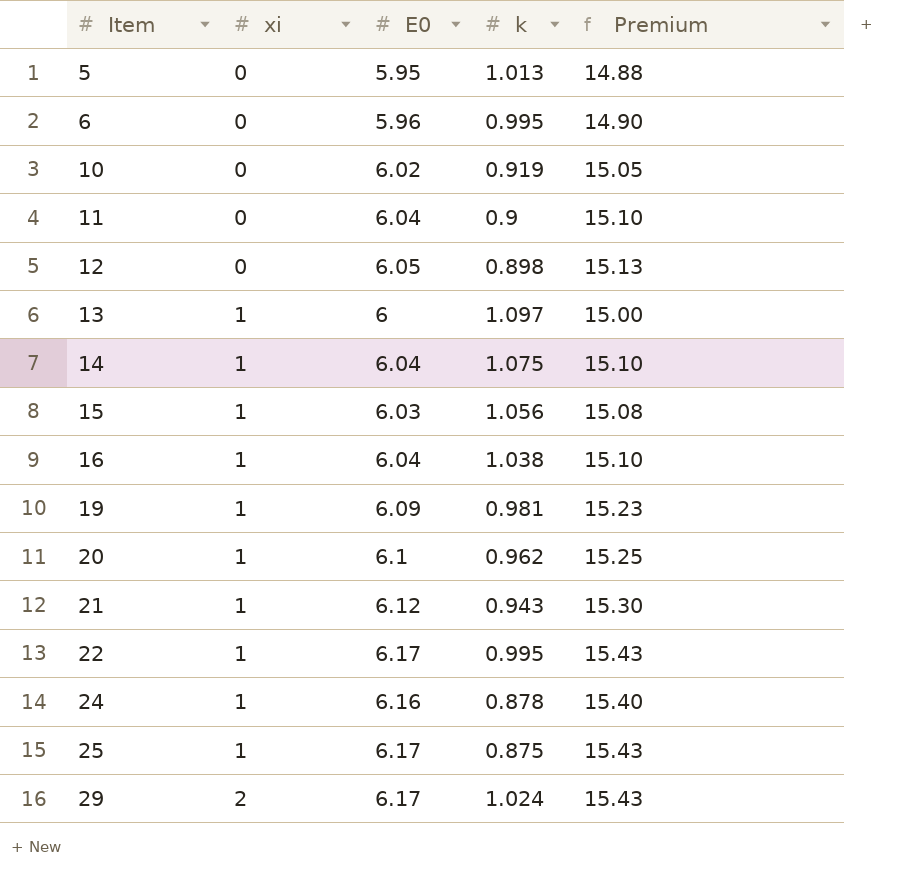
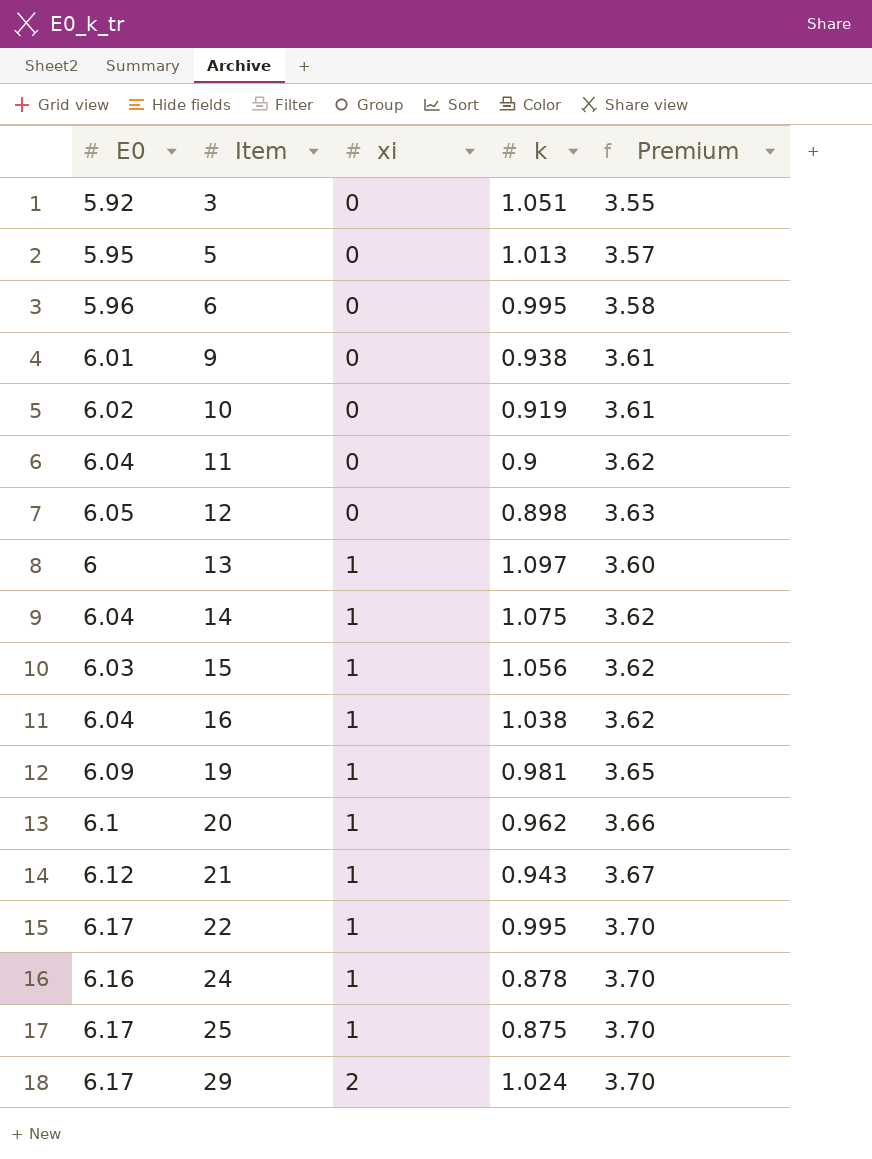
column E0 | position: 3 -> 1
column Premium | formula: [E0] * 2.5 -> [E0] * 0.6
row 3: none -> 5.92 | 0 | 1.051 | 3.55
row 9: none -> 6.01 | 0 | 0.938 | 3.61

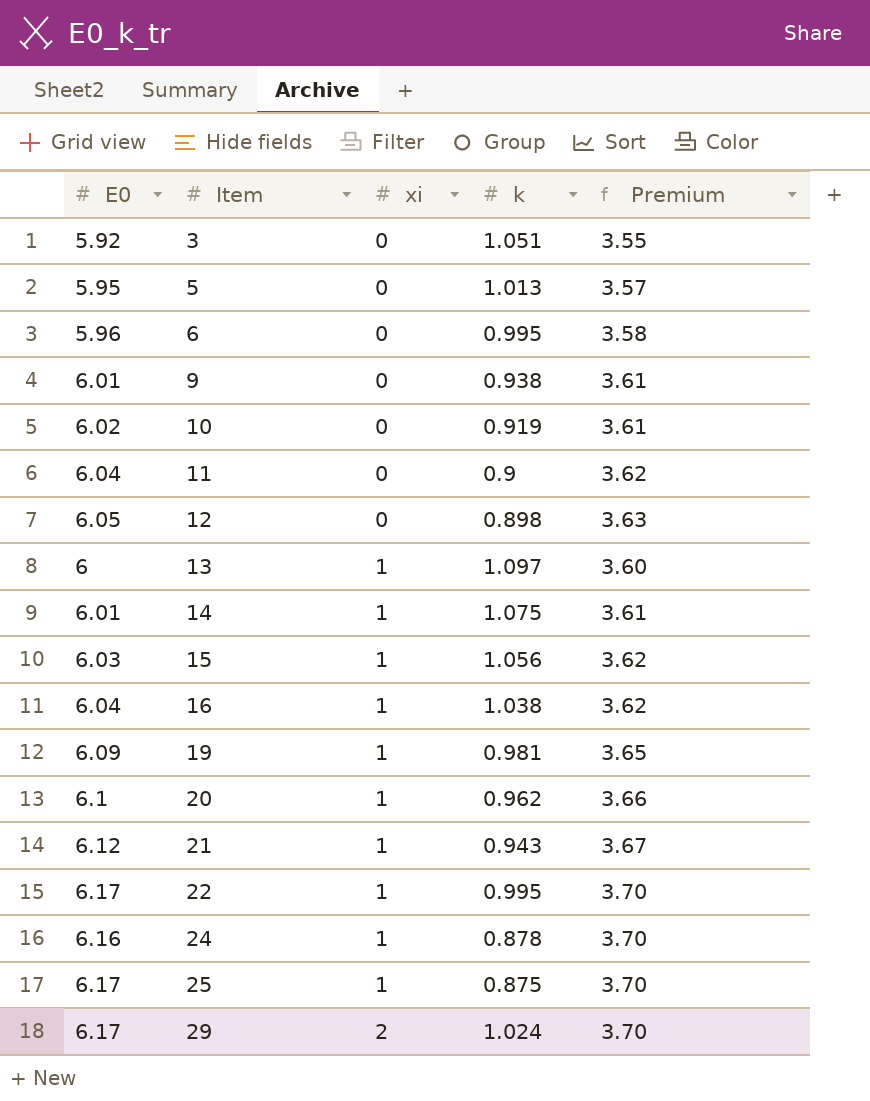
14 | E0: 6.04 -> 6.01
14 | Premium: 3.62 -> 3.61

